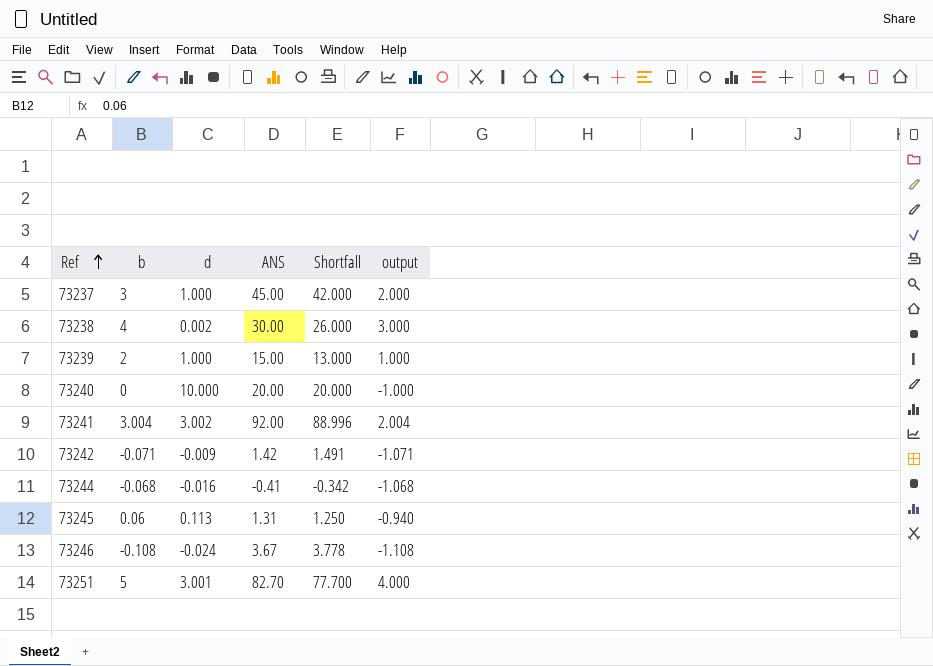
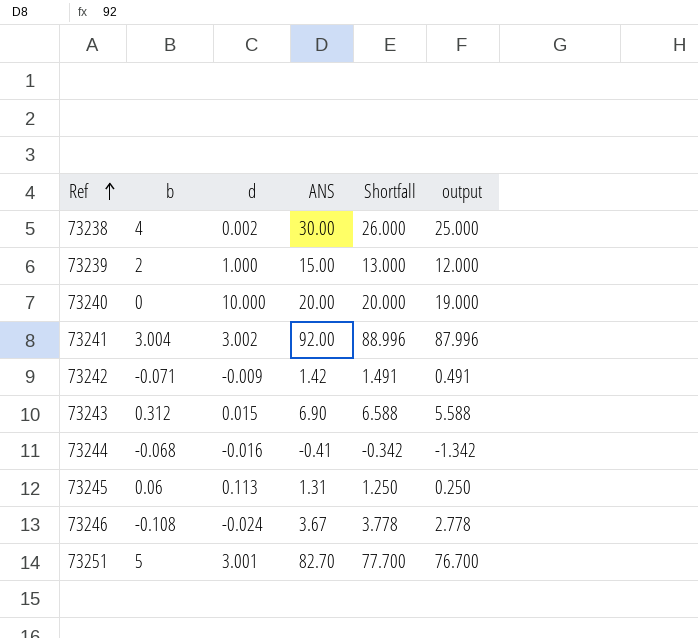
column output | formula: [b] - 1 -> [Shortfall] - 1
row 73237: 3 | 1.000 | 45.00 | 42.000 | 2.000 -> none
row 73243: none -> 0.312 | 0.015 | 6.90 | 6.588 | 5.588

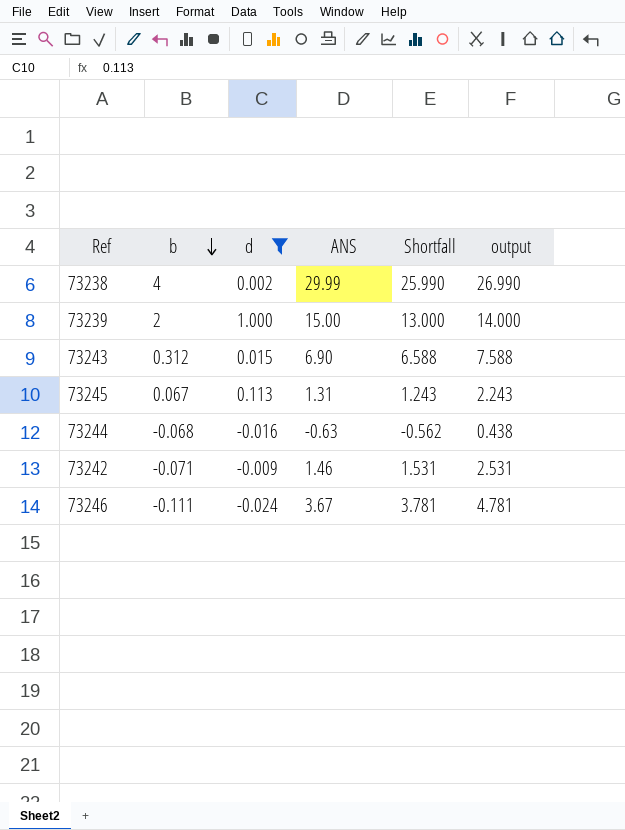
filter: none -> d <= 1.000
row order: Ref ascending -> b descending
column output | formula: [Shortfall] - 1 -> [Shortfall] + 1
73238 | ANS: 30.00 -> 29.99
73238 | Shortfall: 26.000 -> 25.990
73245 | b: 0.06 -> 0.067
73245 | Shortfall: 1.250 -> 1.243
73244 | ANS: -0.41 -> -0.63
73244 | Shortfall: -0.342 -> -0.562
73242 | ANS: 1.42 -> 1.46
73242 | Shortfall: 1.491 -> 1.531
73246 | b: -0.108 -> -0.111
73246 | Shortfall: 3.778 -> 3.781

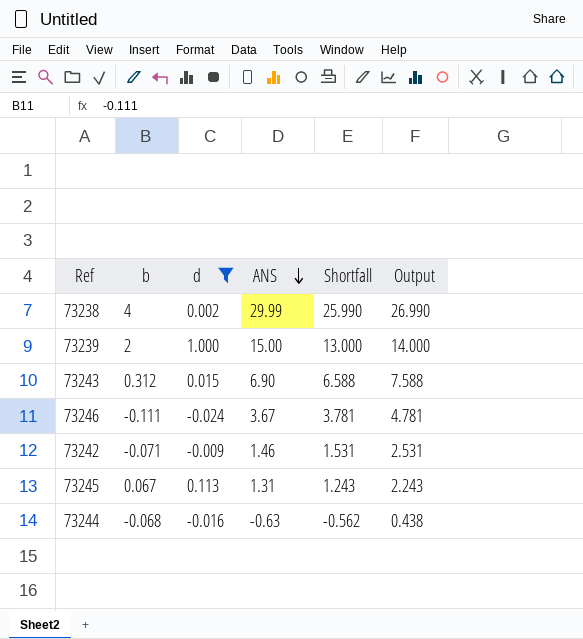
row order: b descending -> ANS descending
column name: output -> Output

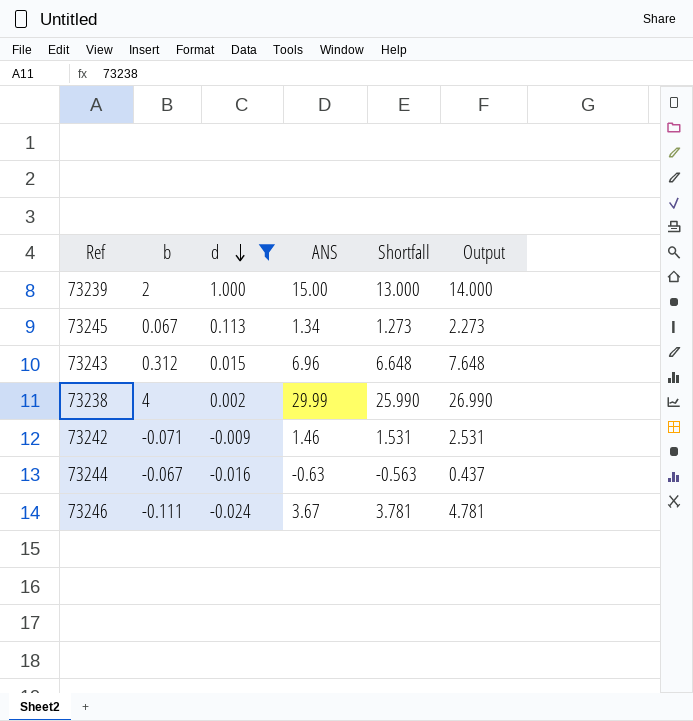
row order: ANS descending -> d descending
73245 | ANS: 1.31 -> 1.34
73245 | Shortfall: 1.243 -> 1.273
73245 | Output: 2.243 -> 2.273
73243 | ANS: 6.90 -> 6.96
73243 | Shortfall: 6.588 -> 6.648
73243 | Output: 7.588 -> 7.648
73244 | b: -0.068 -> -0.067
73244 | Shortfall: -0.562 -> -0.563
73244 | Output: 0.438 -> 0.437

